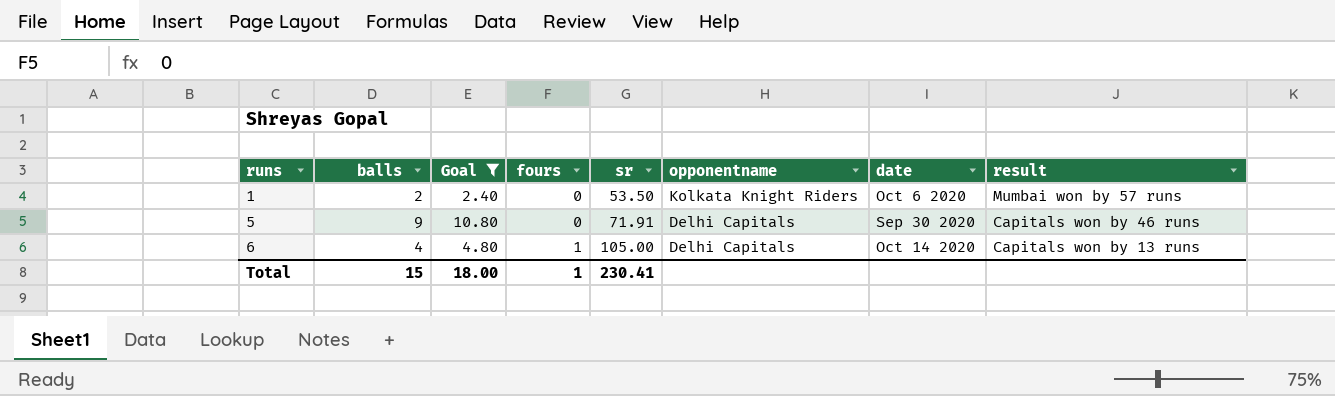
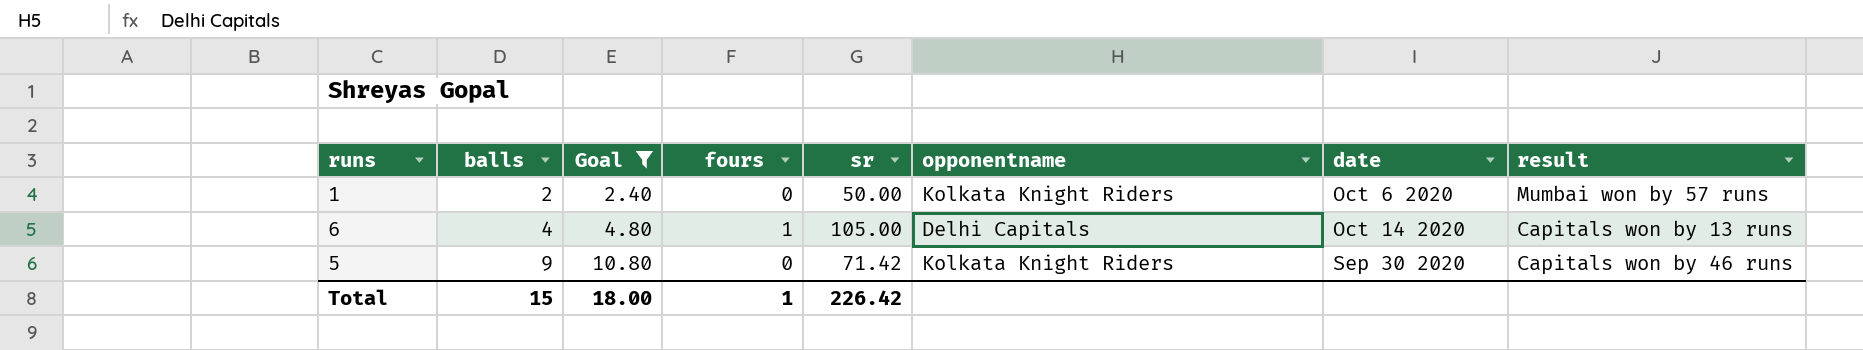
row order: runs ascending -> balls ascending
1 | sr: 53.50 -> 50.00
5 | sr: 71.91 -> 71.42
5 | opponentname: Delhi Capitals -> Kolkata Knight Riders
Total | sr: 230.41 -> 226.42

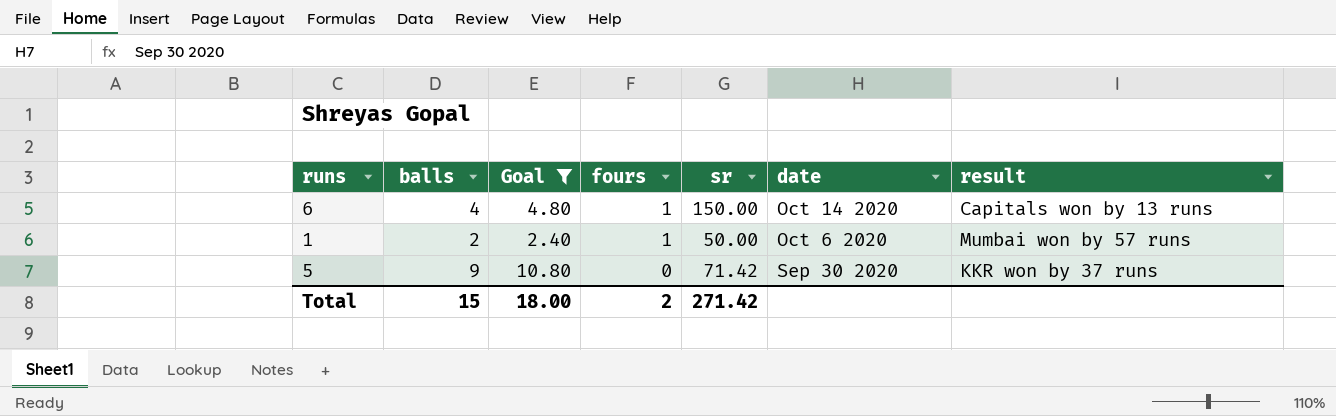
row order: balls ascending -> fours descending
column opponentname | position: 6 -> none
6 | sr: 105.00 -> 150.00
1 | fours: 0 -> 1
5 | result: Capitals won by 46 runs -> KKR won by 37 runs
Total | fours: 1 -> 2
Total | sr: 226.42 -> 271.42

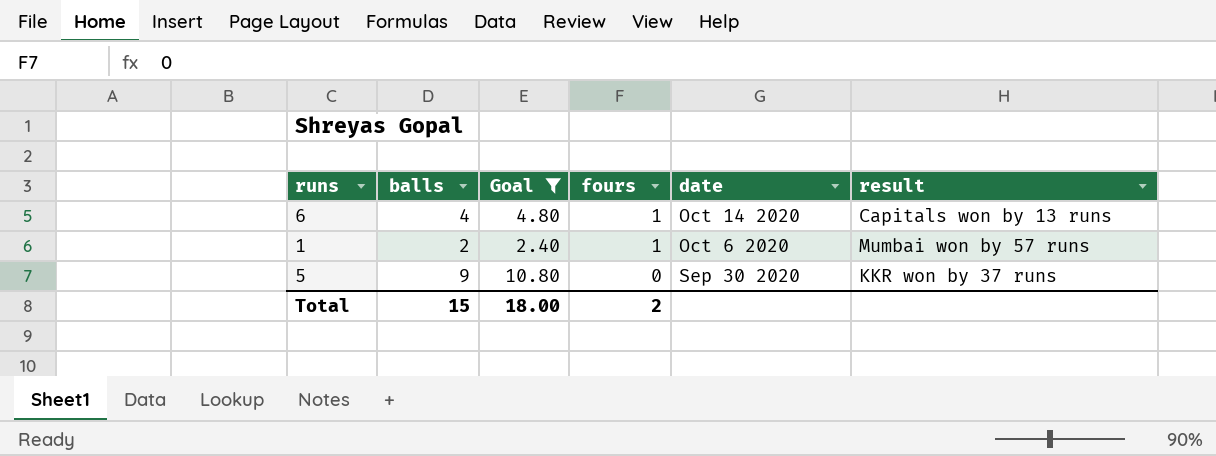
column sr | position: 5 -> none

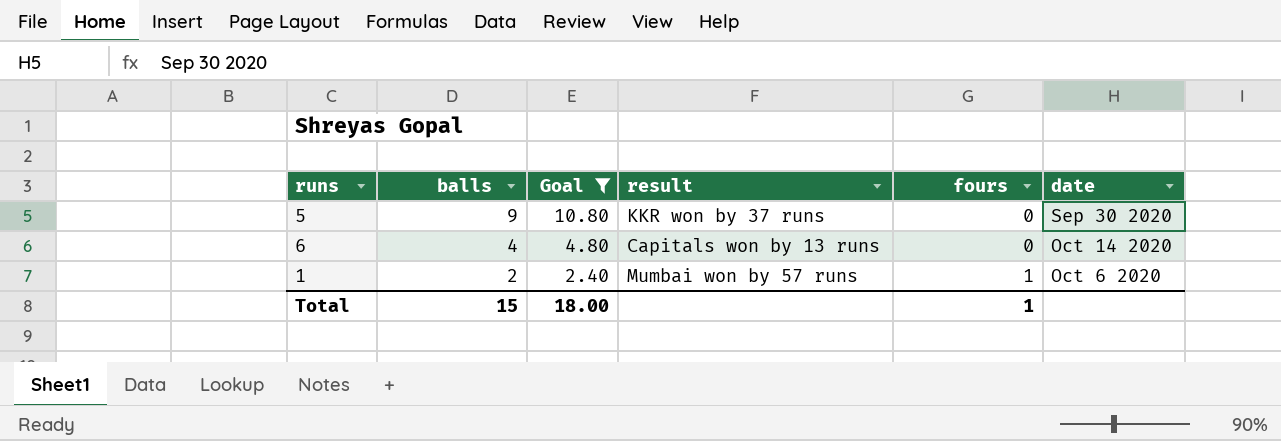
row order: fours descending -> balls descending
column result | position: 6 -> 4
6 | fours: 1 -> 0
Total | fours: 2 -> 1

